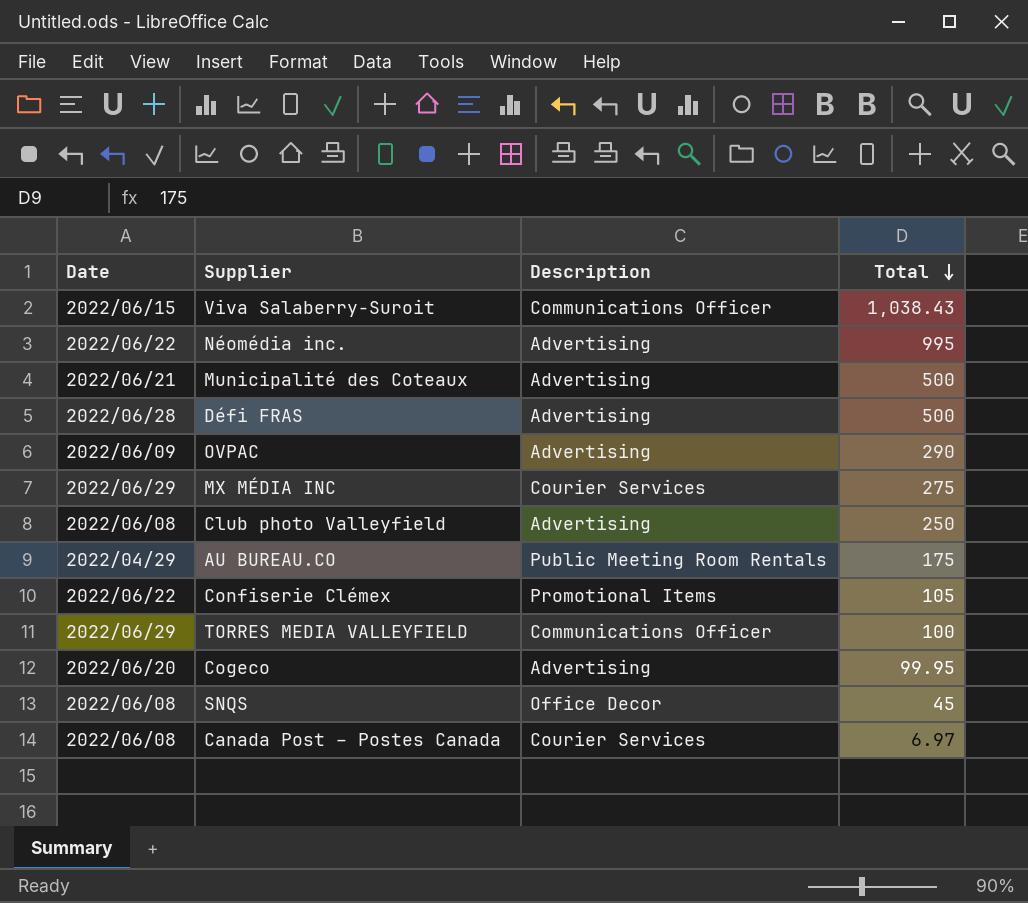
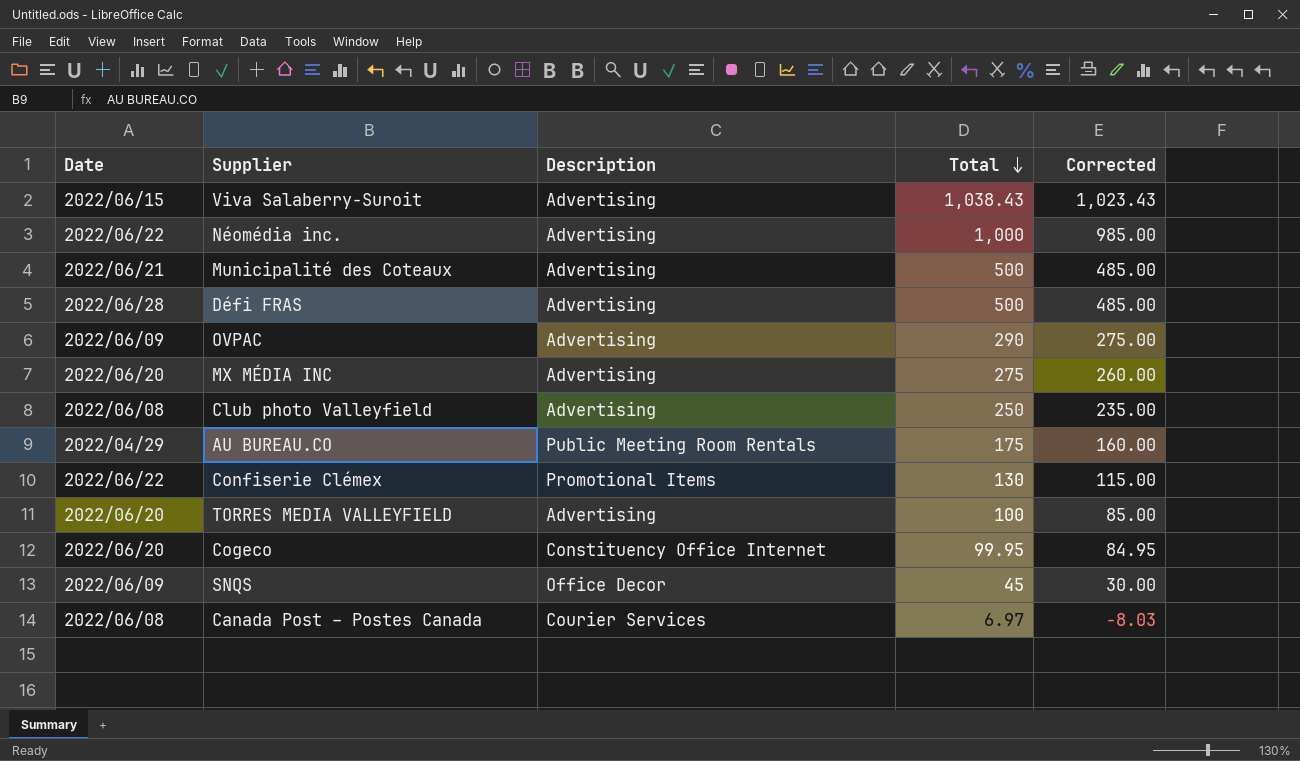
column Corrected | formula: none -> [Total] - 15
Viva Salaberry-Suroit | Description: Communications Officer -> Advertising
Néomédia inc. | Total: 995 -> 1,000
MX MÉDIA INC | Date: 2022/06/29 -> 2022/06/20
MX MÉDIA INC | Description: Courier Services -> Advertising
Confiserie Clémex | Total: 105 -> 130
TORRES MEDIA VALLEYFIELD | Date: 2022/06/29 -> 2022/06/20
TORRES MEDIA VALLEYFIELD | Description: Communications Officer -> Advertising
Cogeco | Description: Advertising -> Constituency Office Internet
SNQS | Date: 2022/06/08 -> 2022/06/09

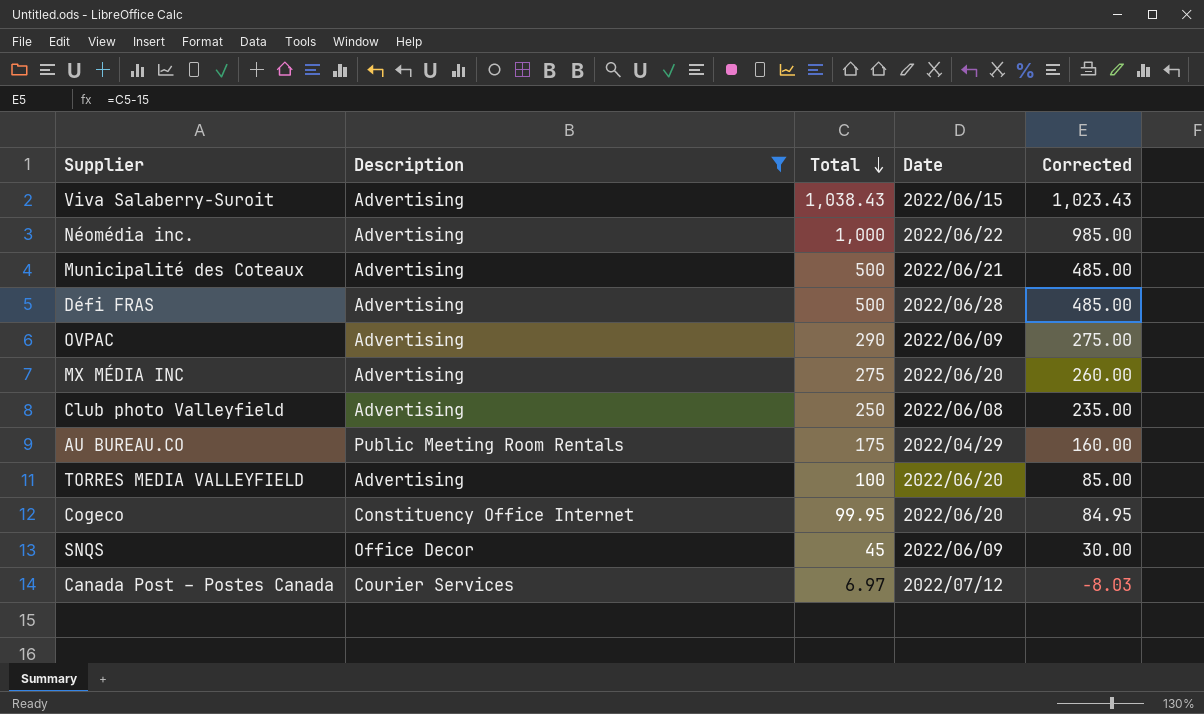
filter: none -> Description != Promotional Items
column Date | position: 1 -> 4
Canada Post – Postes Canada | Date: 2022/06/08 -> 2022/07/12

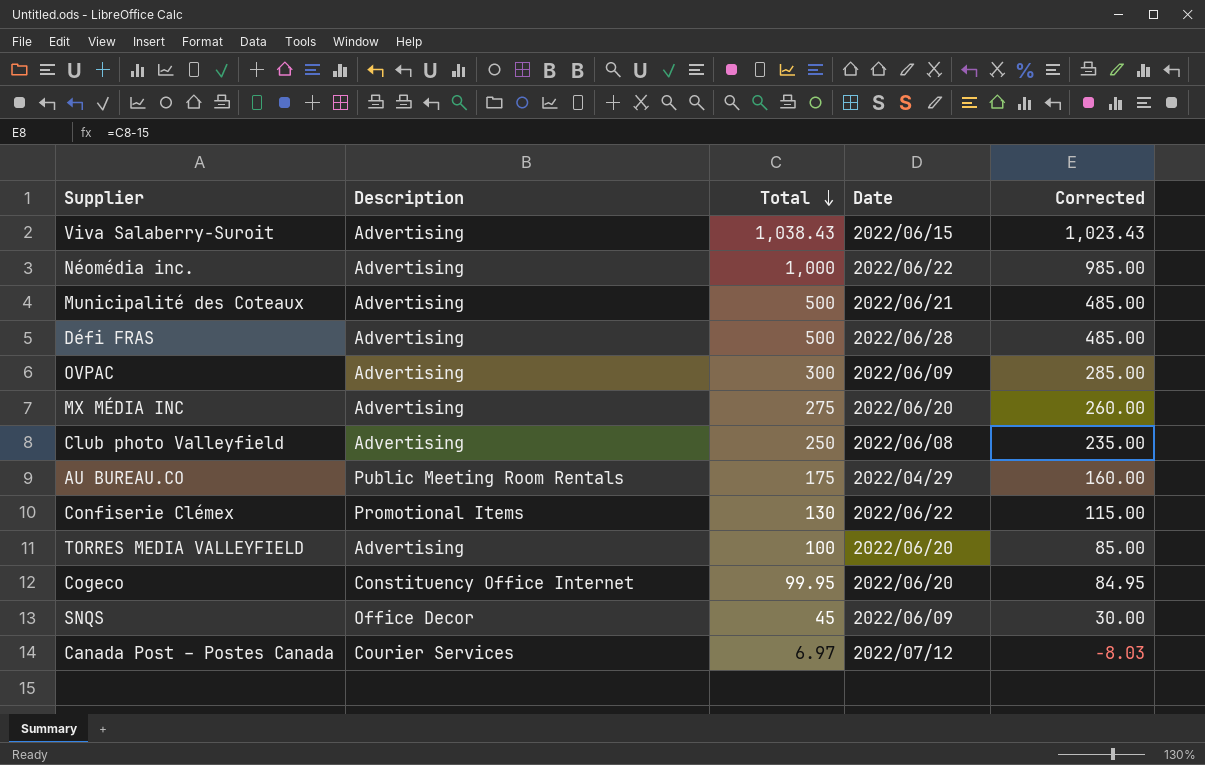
filter: Description != Promotional Items -> none
OVPAC | Total: 290 -> 300
OVPAC | Corrected: 275.00 -> 285.00

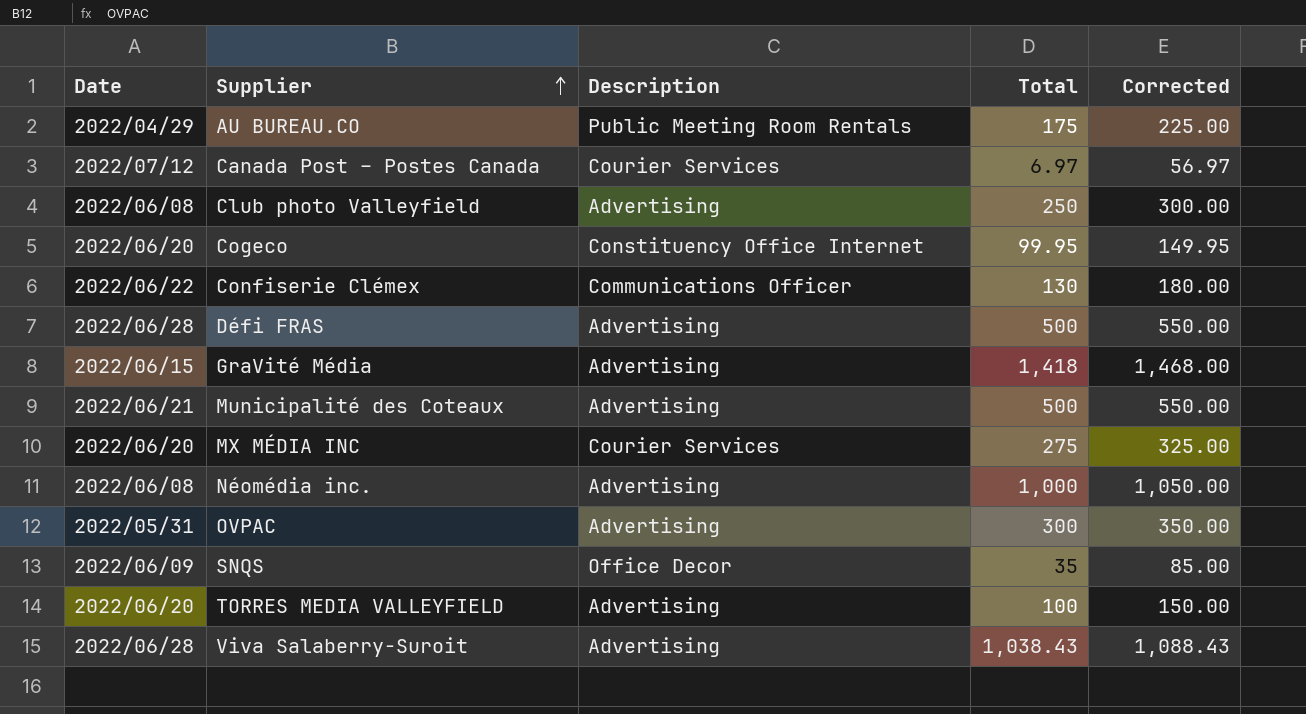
row order: Total descending -> Supplier ascending
column Date | position: 4 -> 1
column Corrected | formula: [Total] - 15 -> [Total] + 50
Confiserie Clémex | Description: Promotional Items -> Communications Officer
row GraVité Média: none -> 2022/06/15 | Advertising | 1,418 | 1,468.00
MX MÉDIA INC | Description: Advertising -> Courier Services
Néomédia inc. | Date: 2022/06/22 -> 2022/06/08
OVPAC | Date: 2022/06/09 -> 2022/05/31
SNQS | Total: 45 -> 35
Viva Salaberry-Suroit | Date: 2022/06/15 -> 2022/06/28

